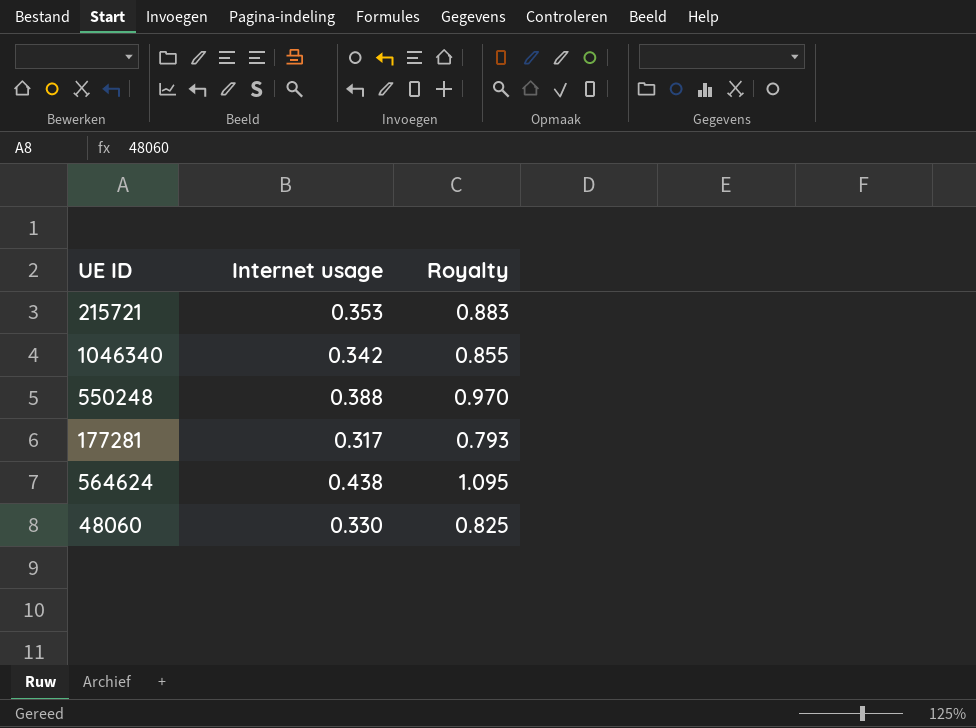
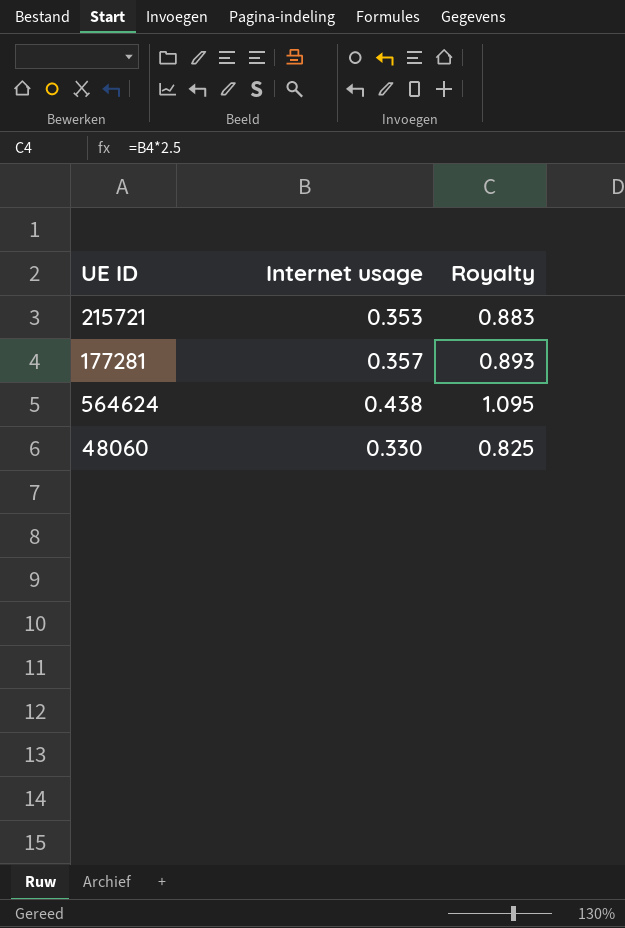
row 1046340: 0.342 | 0.855 -> none
row 550248: 0.388 | 0.970 -> none
177281 | Internet usage: 0.317 -> 0.357
177281 | Royalty: 0.793 -> 0.893

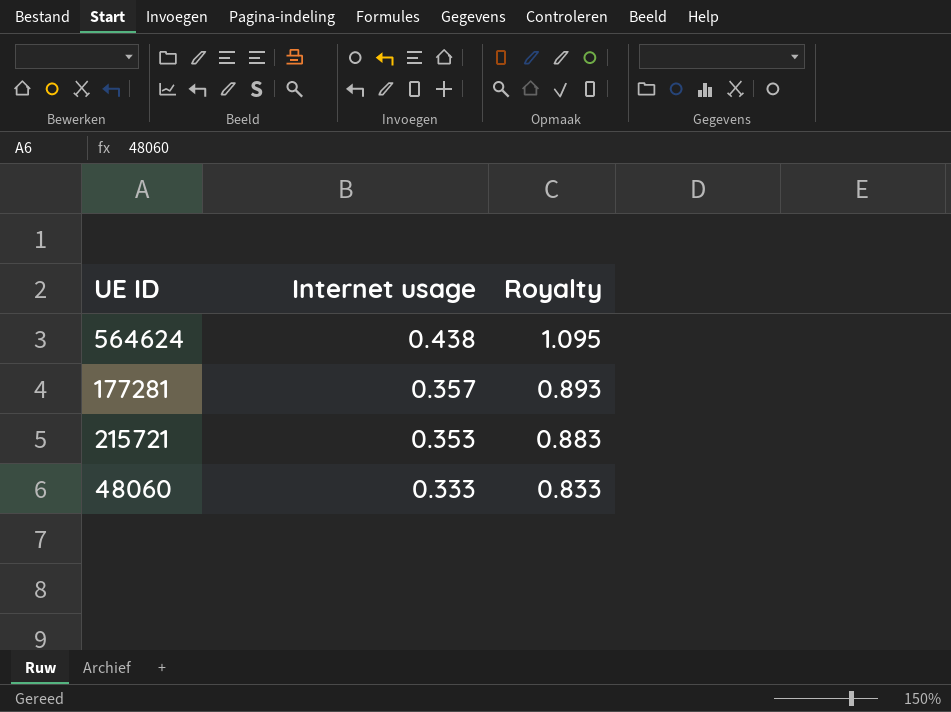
row order: none -> Internet usage descending
48060 | Internet usage: 0.330 -> 0.333
48060 | Royalty: 0.825 -> 0.833

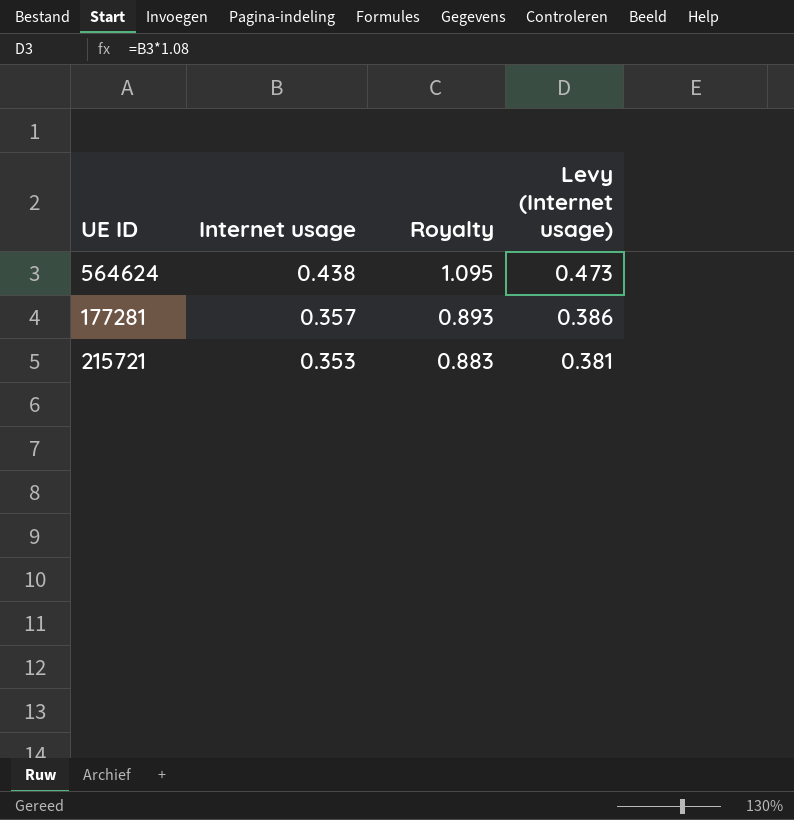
column Levy (Internet usage) | formula: none -> [Internet usage] * 1.08
row 48060: 0.333 | 0.833 -> none

